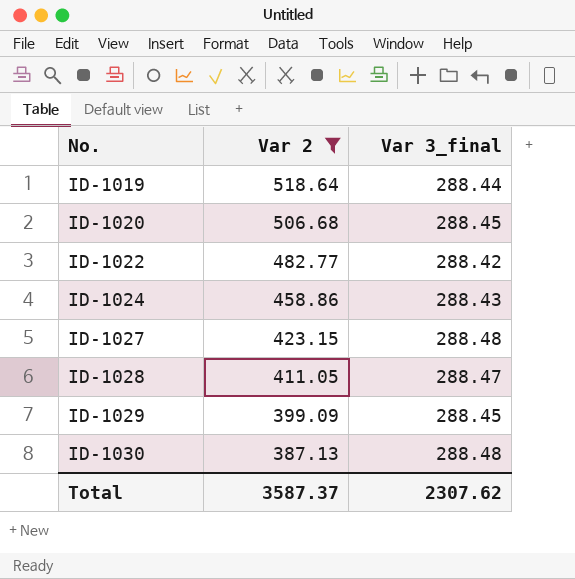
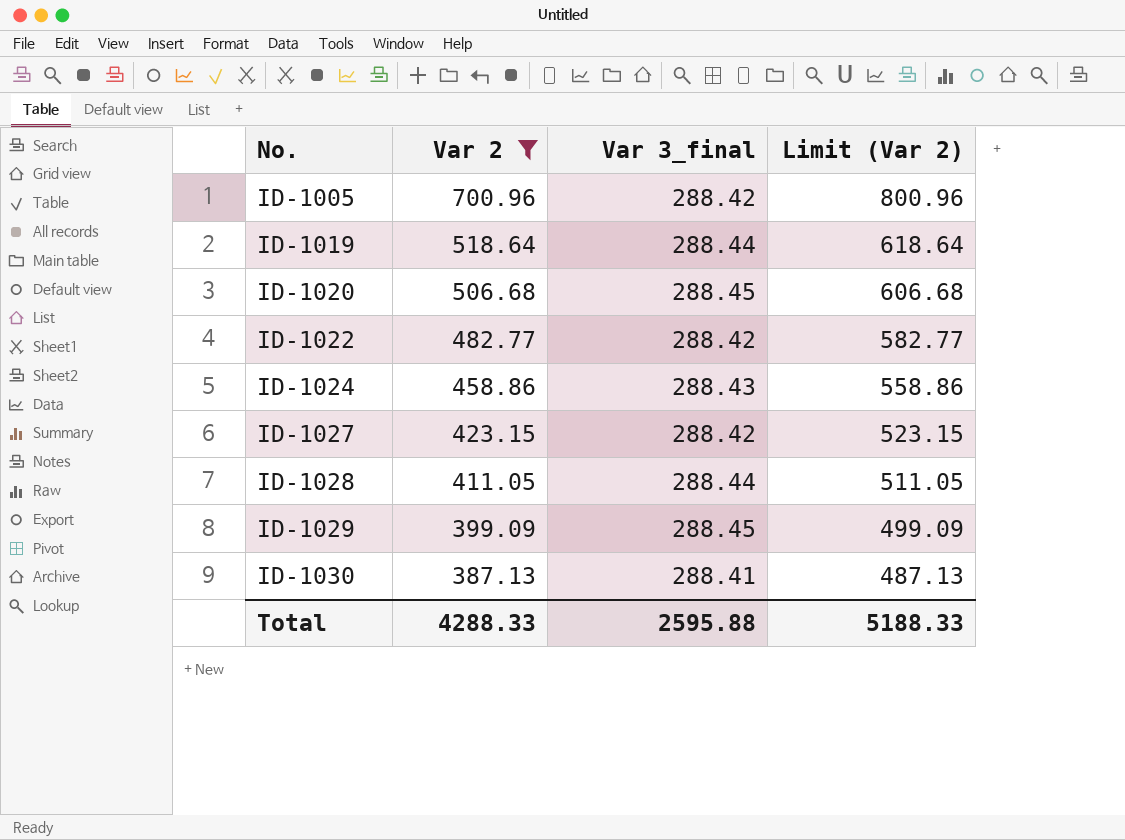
column Limit (Var 2) | formula: none -> [Var 2] + 100
row ID-1005: none -> 700.96 | 288.42 | 800.96
ID-1027 | Var 3_final: 288.48 -> 288.42
ID-1028 | Var 3_final: 288.47 -> 288.44
ID-1030 | Var 3_final: 288.48 -> 288.41
Total | Var 2: 3587.37 -> 4288.33
Total | Var 3_final: 2307.62 -> 2595.88

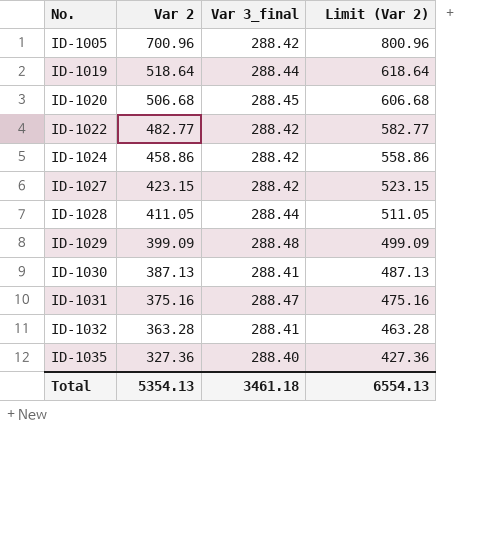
filter: Var 2 >= 387.13 -> none
ID-1024 | Var 3_final: 288.43 -> 288.42
ID-1029 | Var 3_final: 288.45 -> 288.48
Total | Var 2: 4288.33 -> 5354.13
Total | Var 3_final: 2595.88 -> 3461.18
Total | Limit (Var 2): 5188.33 -> 6554.13

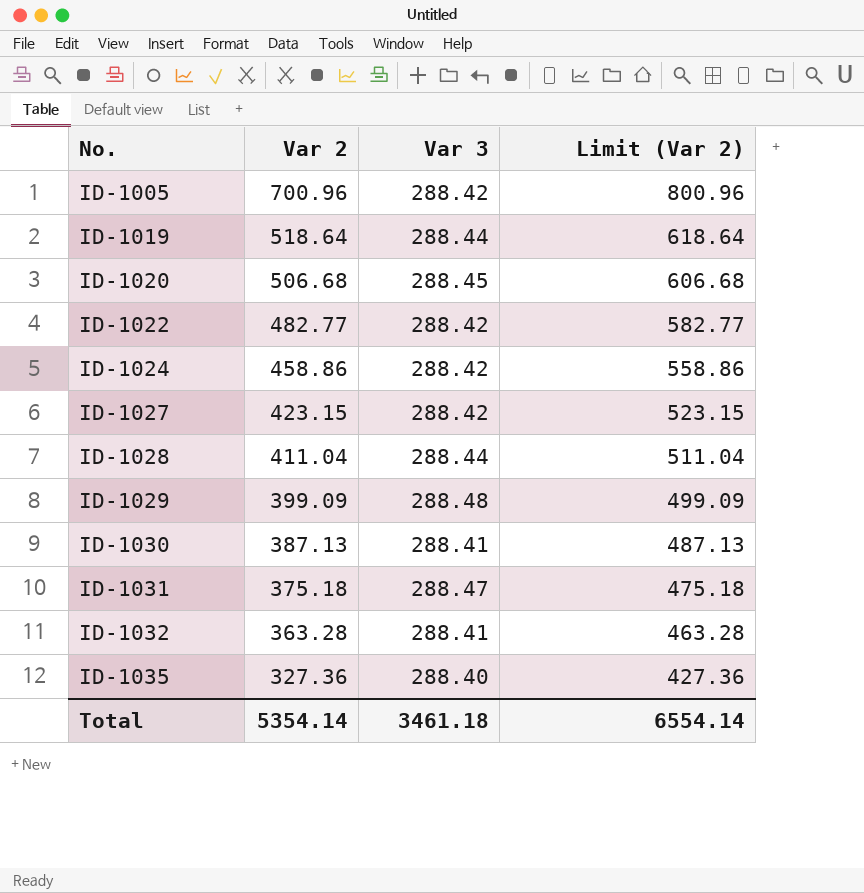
column name: Var 3_final -> Var 3
ID-1028 | Var 2: 411.05 -> 411.04
ID-1028 | Limit (Var 2): 511.05 -> 511.04
ID-1031 | Var 2: 375.16 -> 375.18
ID-1031 | Limit (Var 2): 475.16 -> 475.18
Total | Var 2: 5354.13 -> 5354.14
Total | Limit (Var 2): 6554.13 -> 6554.14

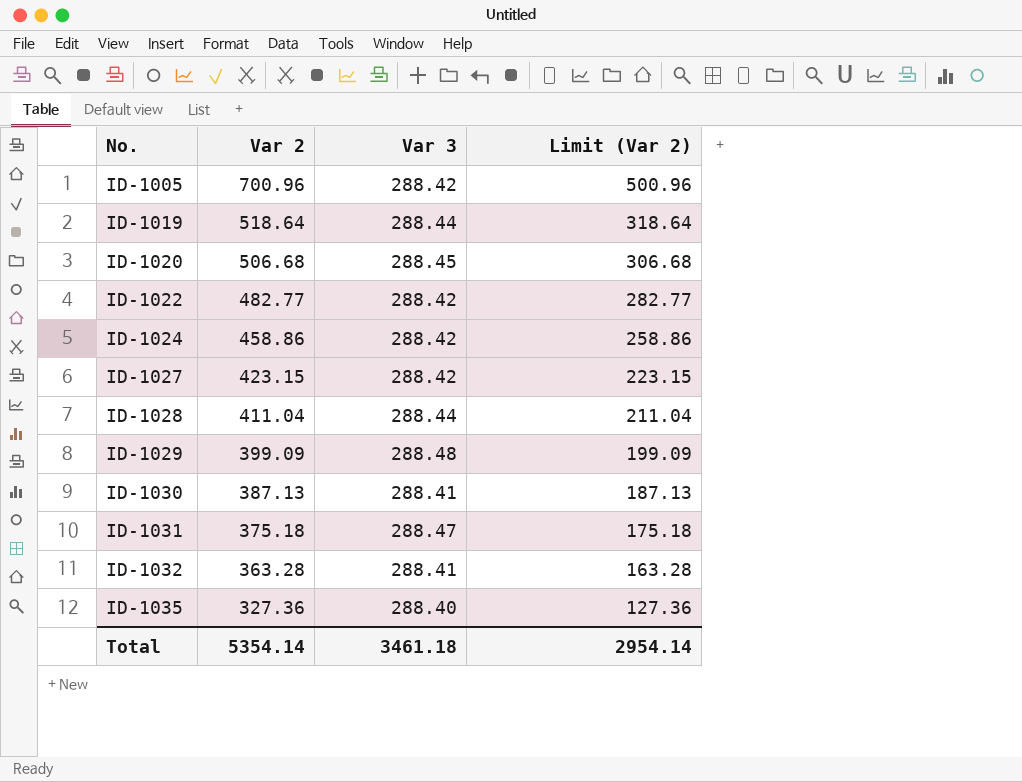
column Limit (Var 2) | formula: [Var 2] + 100 -> [Var 2] - 200
Total | Limit (Var 2): 6554.14 -> 2954.14

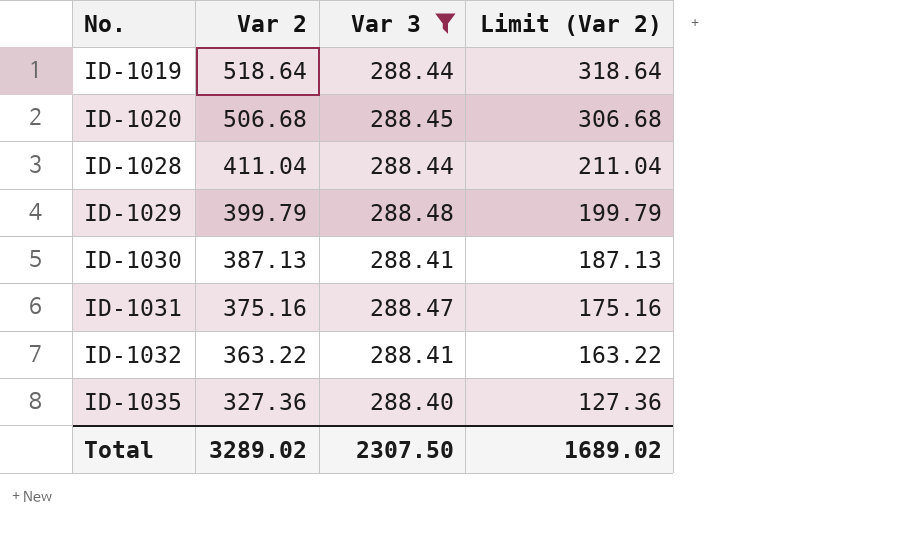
filter: none -> Var 3 != 288.42
ID-1029 | Var 2: 399.09 -> 399.79
ID-1029 | Limit (Var 2): 199.09 -> 199.79
ID-1031 | Var 2: 375.18 -> 375.16
ID-1031 | Limit (Var 2): 175.18 -> 175.16
ID-1032 | Var 2: 363.28 -> 363.22
ID-1032 | Limit (Var 2): 163.28 -> 163.22
Total | Var 2: 5354.14 -> 3289.02
Total | Var 3: 3461.18 -> 2307.50
Total | Limit (Var 2): 2954.14 -> 1689.02

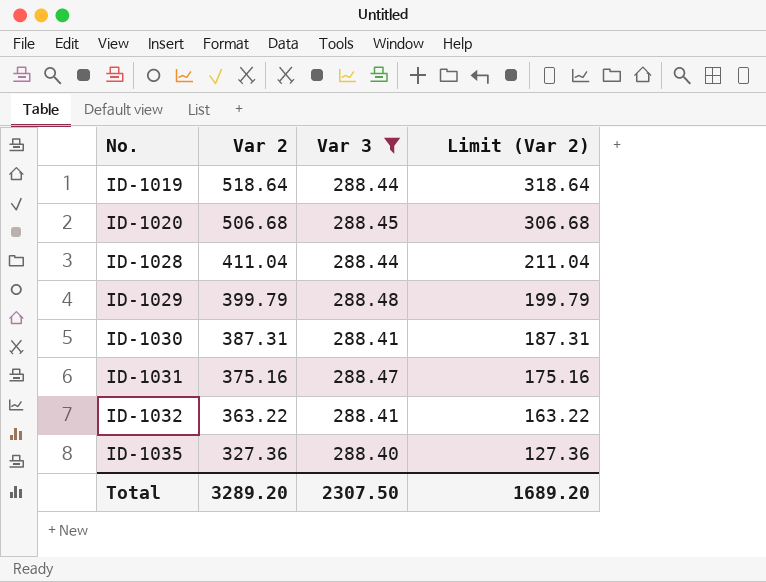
ID-1030 | Var 2: 387.13 -> 387.31
ID-1030 | Limit (Var 2): 187.13 -> 187.31
Total | Var 2: 3289.02 -> 3289.20
Total | Limit (Var 2): 1689.02 -> 1689.20

